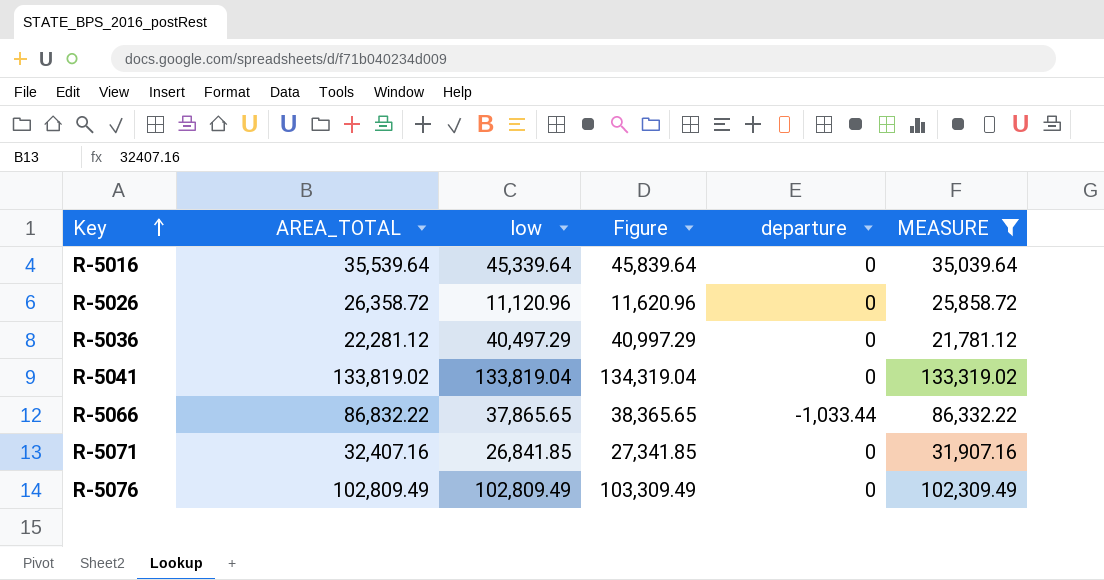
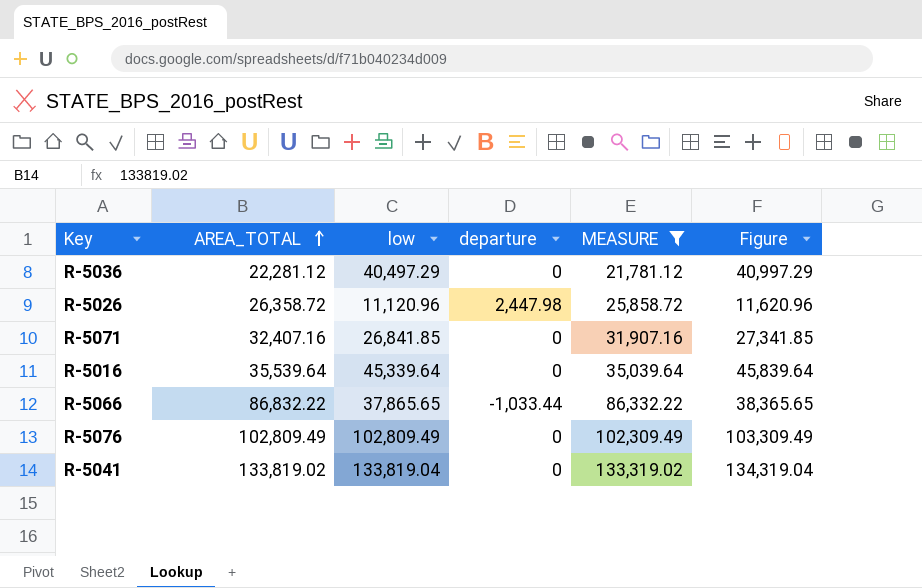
row order: Key ascending -> AREA_TOTAL ascending
column Figure | position: 4 -> 6
R-5026 | departure: 0 -> 2,447.98

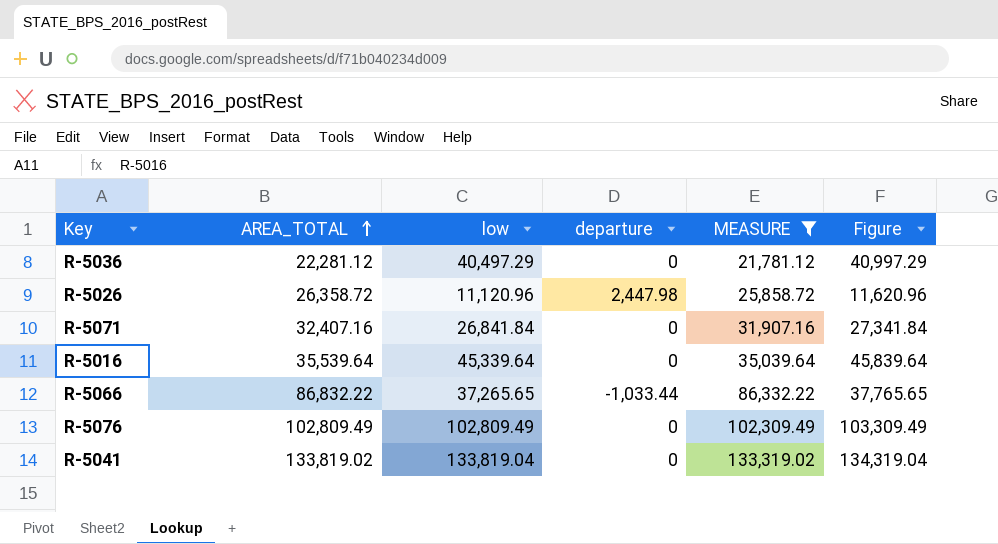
R-5071 | low: 26,841.85 -> 26,841.84
R-5071 | Figure: 27,341.85 -> 27,341.84
R-5066 | low: 37,865.65 -> 37,265.65
R-5066 | Figure: 38,365.65 -> 37,765.65

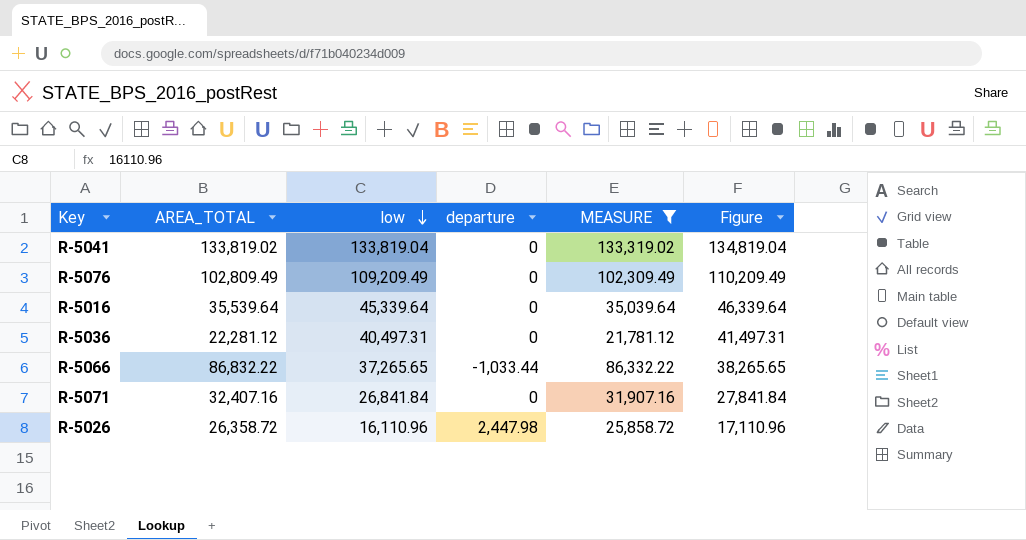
row order: AREA_TOTAL ascending -> low descending
column Figure | formula: [low] + 500 -> [low] + 1000
R-5076 | low: 102,809.49 -> 109,209.49
R-5036 | low: 40,497.29 -> 40,497.31
R-5026 | low: 11,120.96 -> 16,110.96

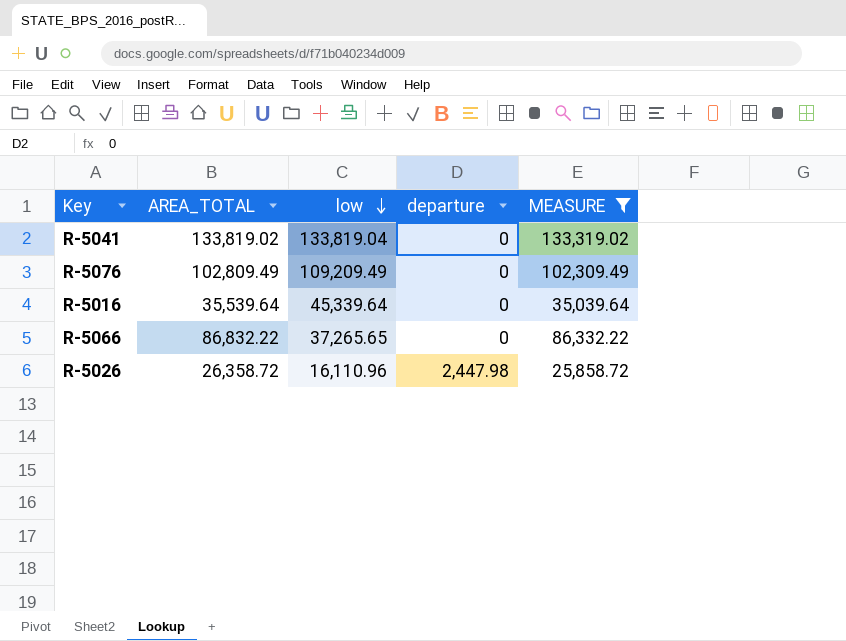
column Figure | formula: [low] + 1000 -> none
row R-5036: 22,281.12 | 40,497.31 | 0 | 21,781.12 | 41,497.31 -> none
row R-5071: 32,407.16 | 26,841.84 | 0 | 31,907.16 | 27,841.84 -> none
R-5066 | departure: -1,033.44 -> 0

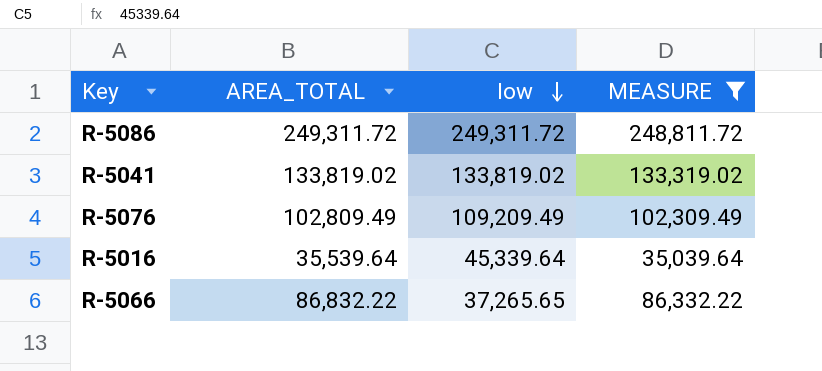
column departure | position: 4 -> none
row R-5026: 26,358.72 | 16,110.96 | 2,447.98 | 25,858.72 -> none
row R-5086: none -> 249,311.72 | 249,311.72 | 248,811.72
R-5041 | low: 133,819.04 -> 133,819.02

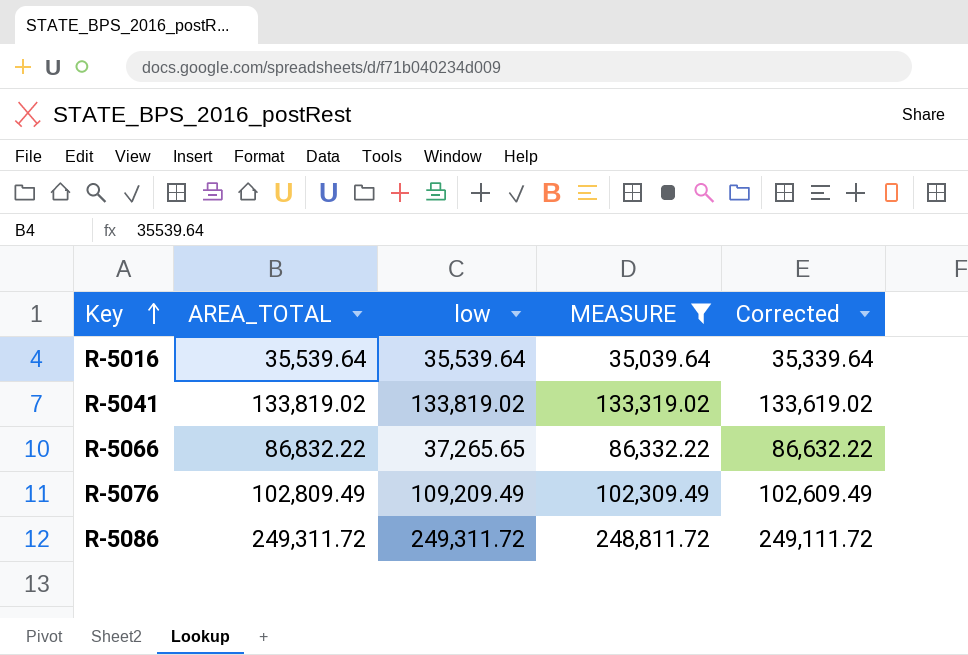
row order: low descending -> Key ascending
column Corrected | formula: none -> [AREA_TOTAL] - 200
R-5016 | low: 45,339.64 -> 35,539.64

